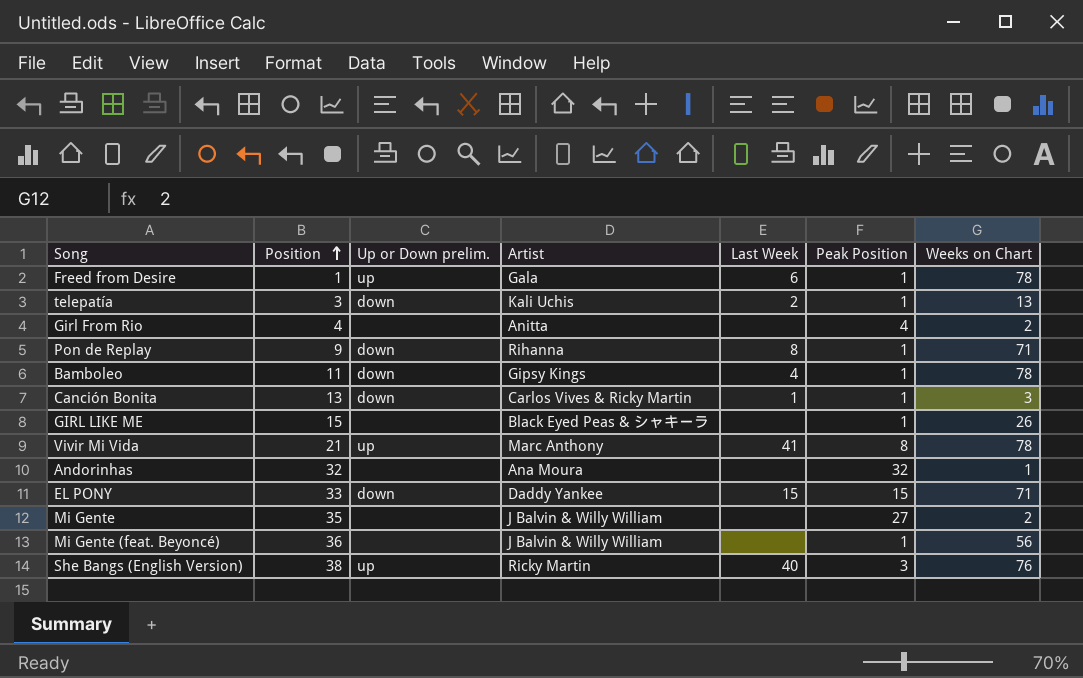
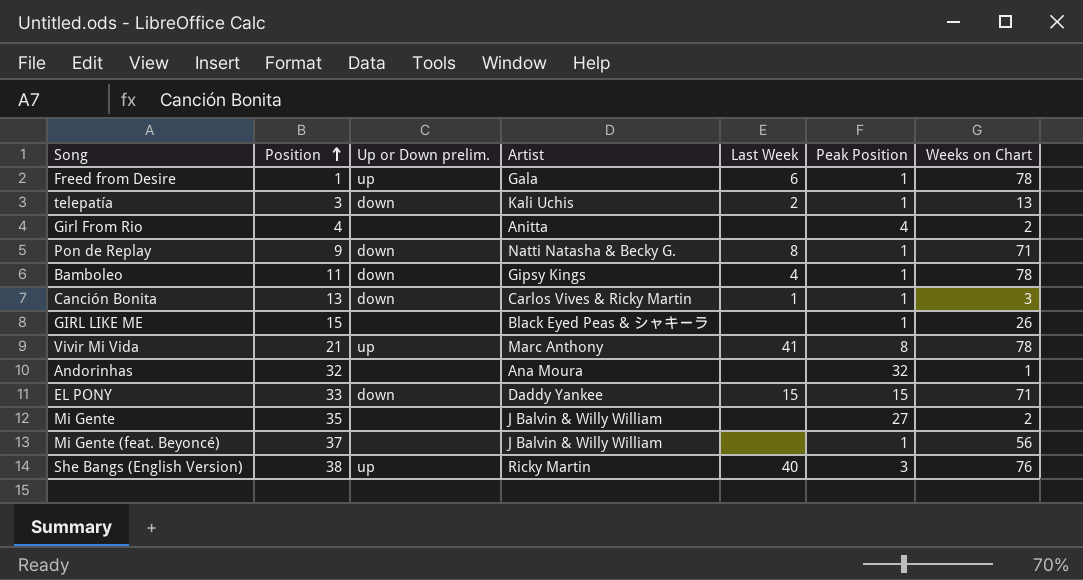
Pon de Replay | Artist: Rihanna -> Natti Natasha & Becky G.
Mi Gente (feat. Beyoncé) | Position: 36 -> 37

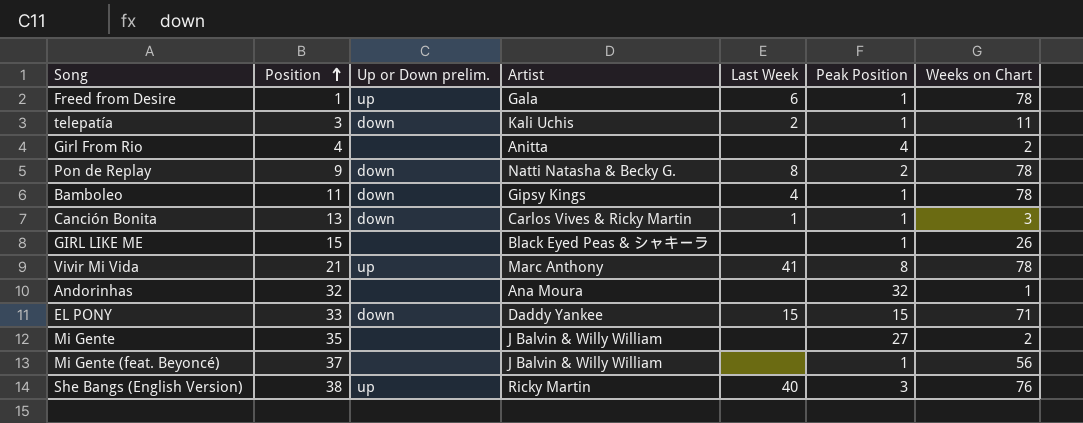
telepatía | Weeks on Chart: 13 -> 11
Pon de Replay | Peak Position: 1 -> 2
Pon de Replay | Weeks on Chart: 71 -> 78

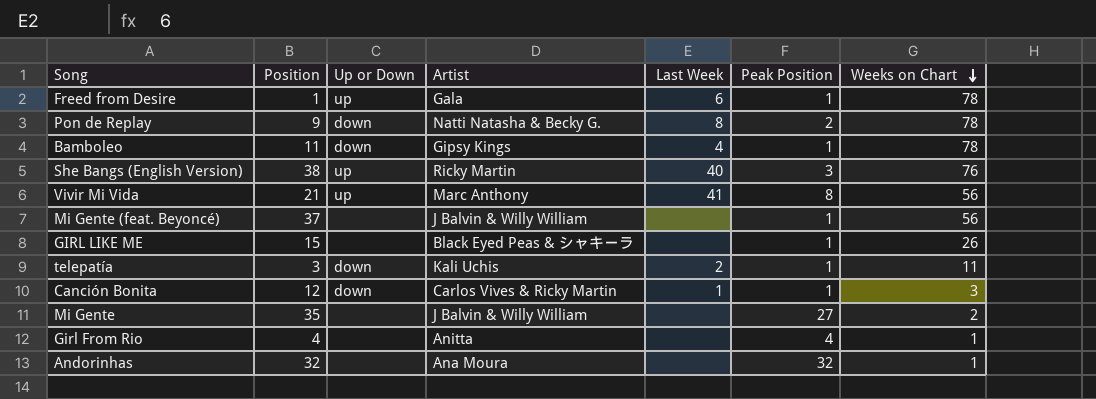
row order: Position ascending -> Weeks on Chart descending
column name: Up or Down prelim. -> Up or Down
row EL PONY: 33 | down | Daddy Yankee | 15 | 15 | 71 -> none
Vivir Mi Vida | Weeks on Chart: 78 -> 56
Canción Bonita | Position: 13 -> 12
Girl From Rio | Weeks on Chart: 2 -> 1

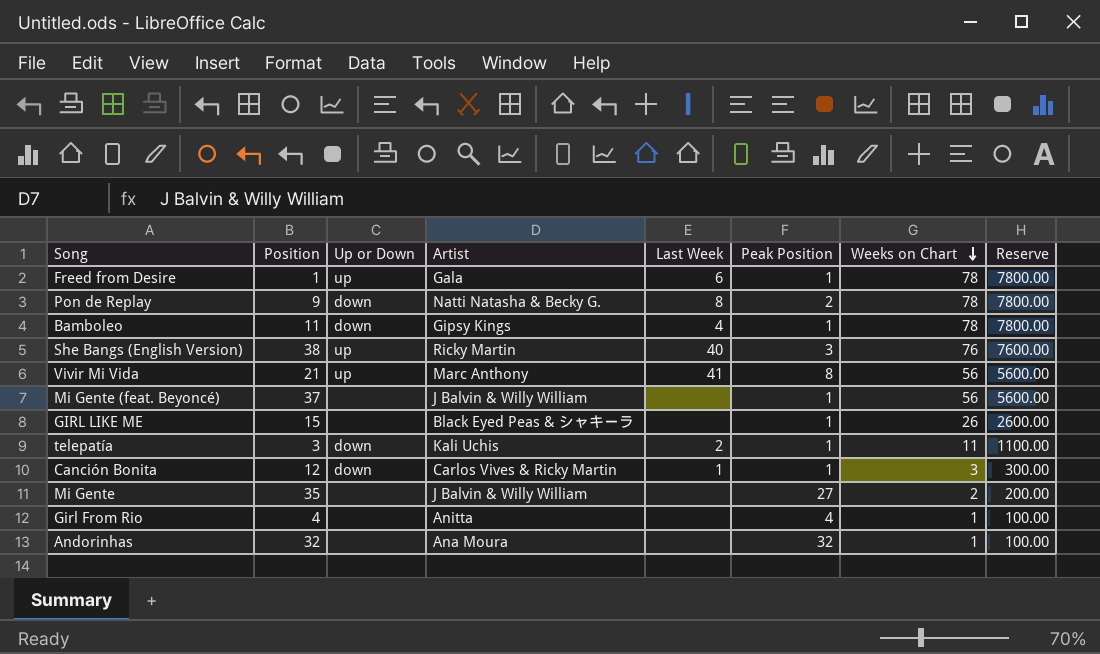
column Reserve | formula: none -> [Weeks on Chart] * 100

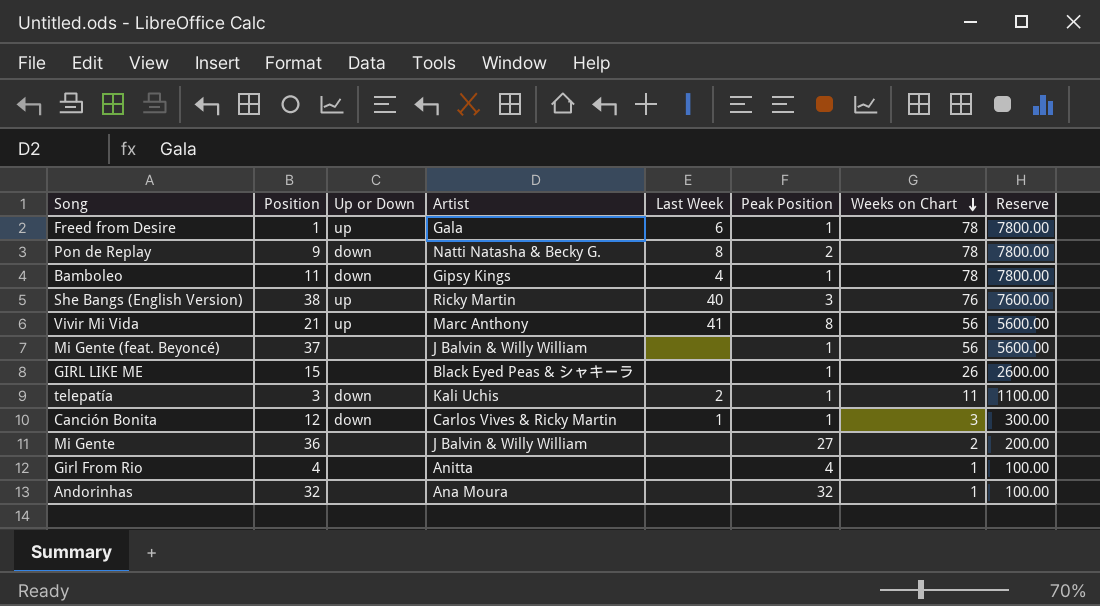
Mi Gente | Position: 35 -> 36

